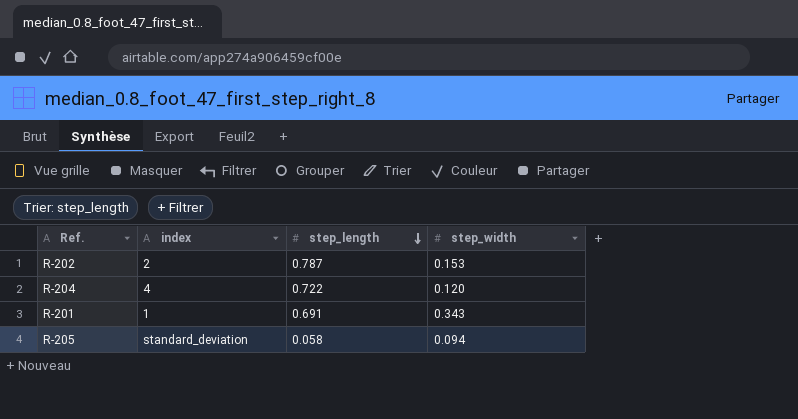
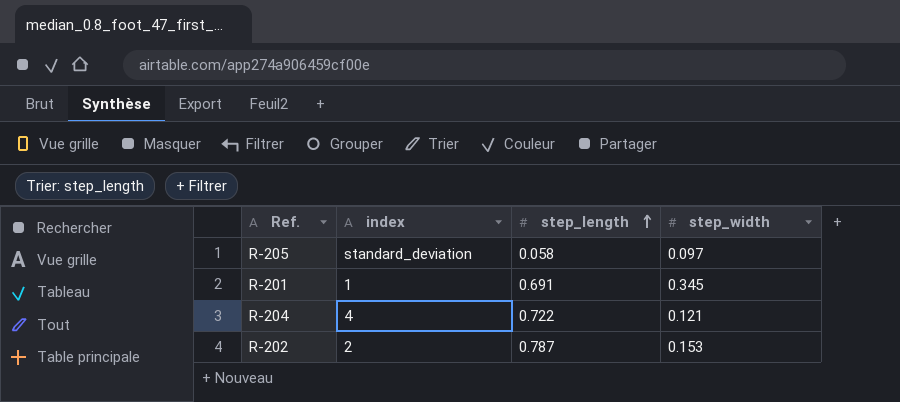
row order: step_length descending -> step_length ascending
R-205 | step_width: 0.094 -> 0.097
R-201 | step_width: 0.343 -> 0.345
R-204 | step_width: 0.120 -> 0.121

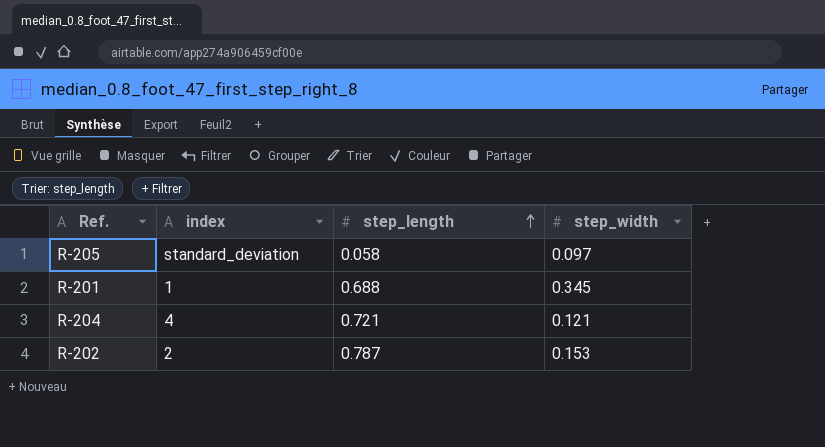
R-201 | step_length: 0.691 -> 0.688
R-204 | step_length: 0.722 -> 0.721

